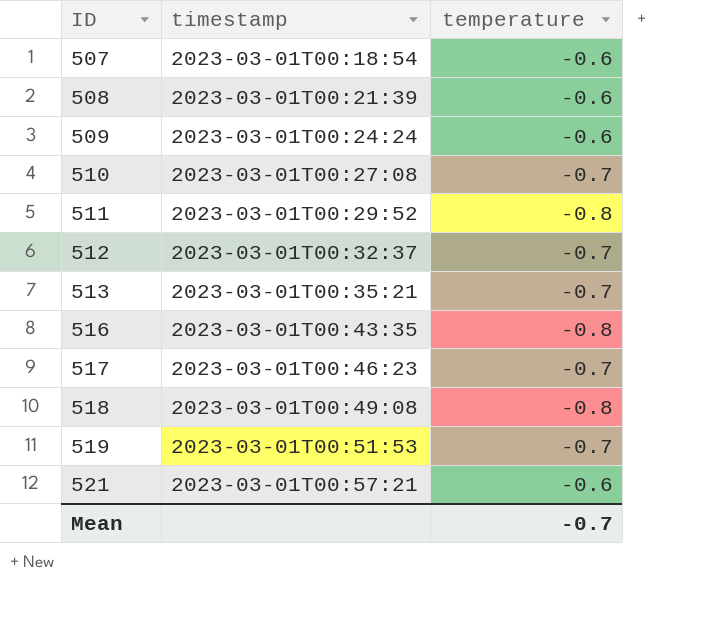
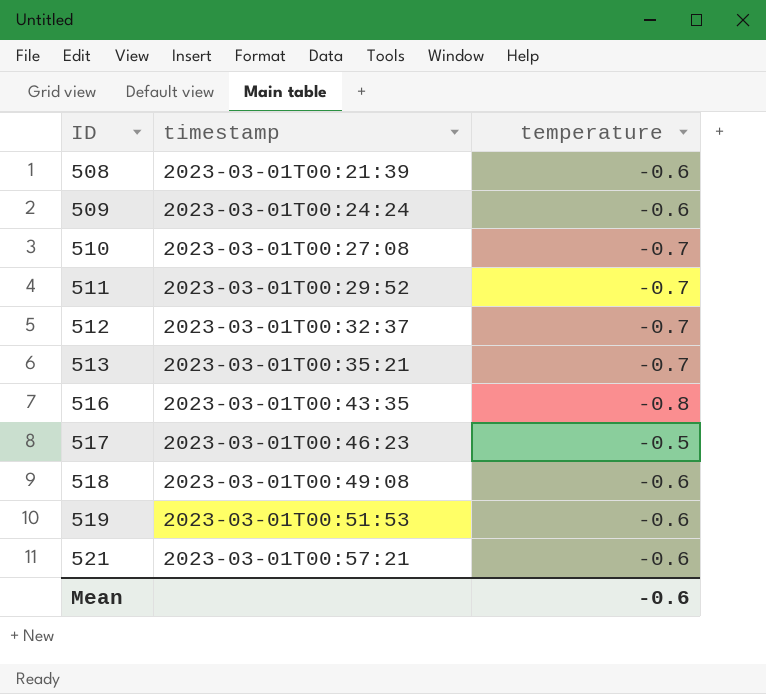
row 507: 2023-03-01T00:18:54 | -0.6 -> none
511 | temperature: -0.8 -> -0.7
517 | temperature: -0.7 -> -0.5
518 | temperature: -0.8 -> -0.6
519 | temperature: -0.7 -> -0.6
Mean | temperature: -0.7 -> -0.6

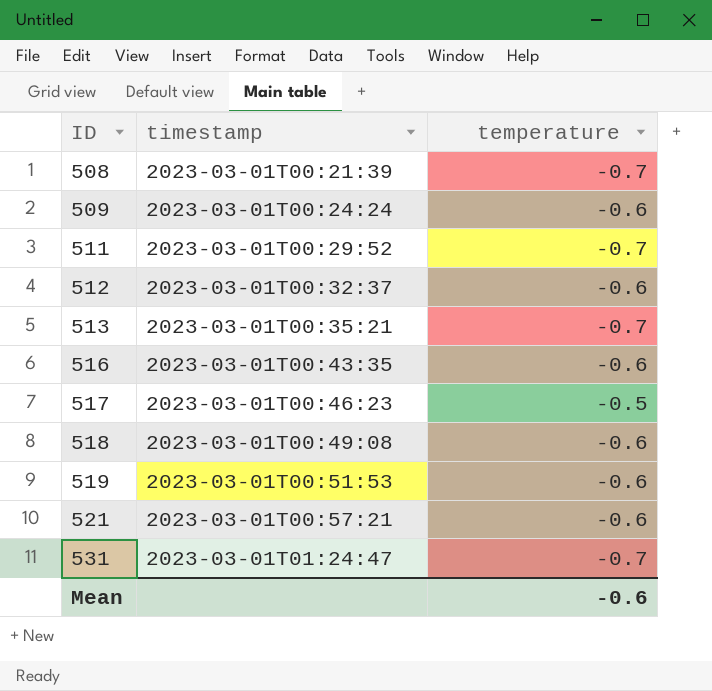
row 510: 2023-03-01T00:27:08 | -0.7 -> none
508 | temperature: -0.6 -> -0.7
512 | temperature: -0.7 -> -0.6
516 | temperature: -0.8 -> -0.6
row 531: none -> 2023-03-01T01:24:47 | -0.7

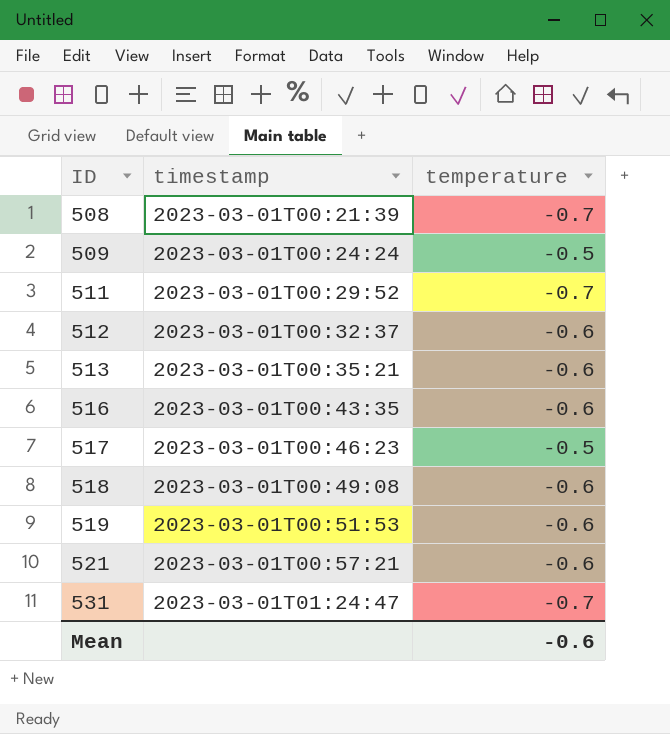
509 | temperature: -0.6 -> -0.5
513 | temperature: -0.7 -> -0.6

